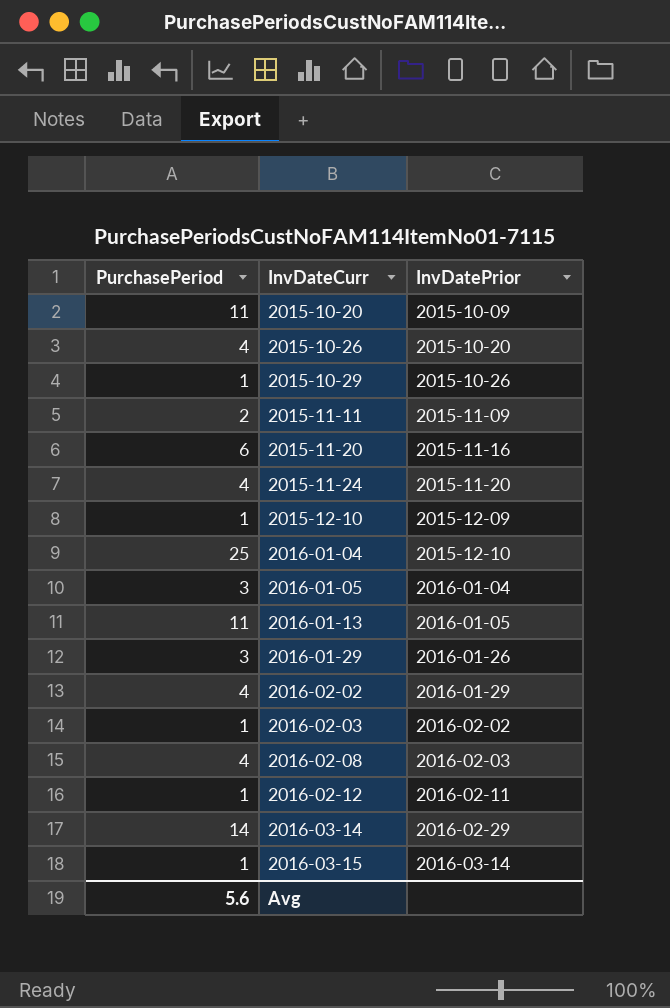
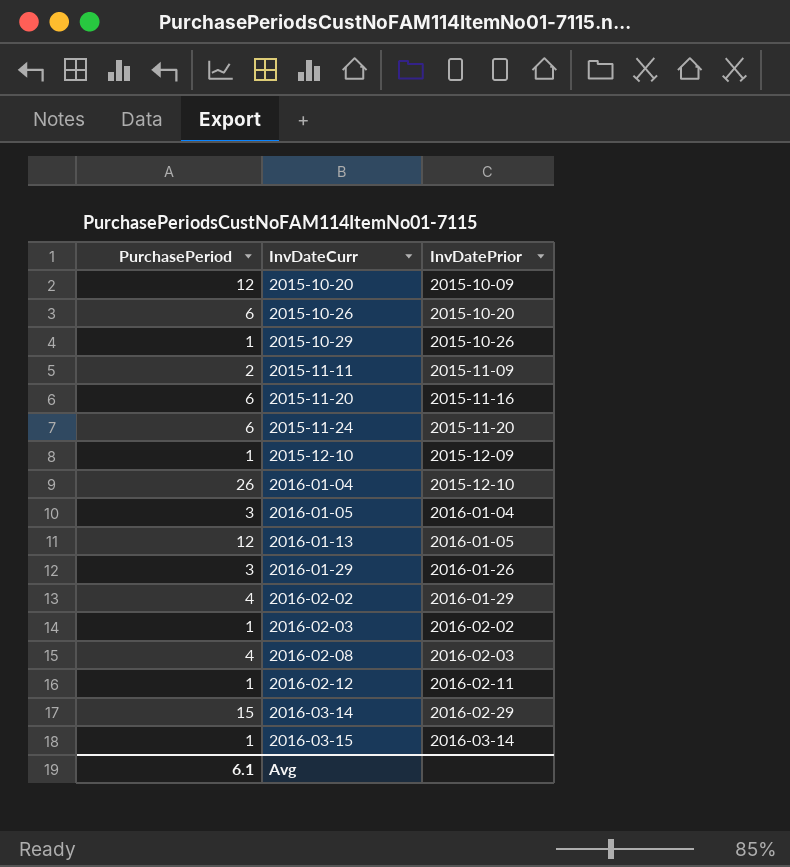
2015-10-20 | PurchasePeriod: 11 -> 12
2015-10-26 | PurchasePeriod: 4 -> 6
2015-11-24 | PurchasePeriod: 4 -> 6
2016-01-04 | PurchasePeriod: 25 -> 26
2016-01-13 | PurchasePeriod: 11 -> 12
2016-03-14 | PurchasePeriod: 14 -> 15
Avg | PurchasePeriod: 5.6 -> 6.1

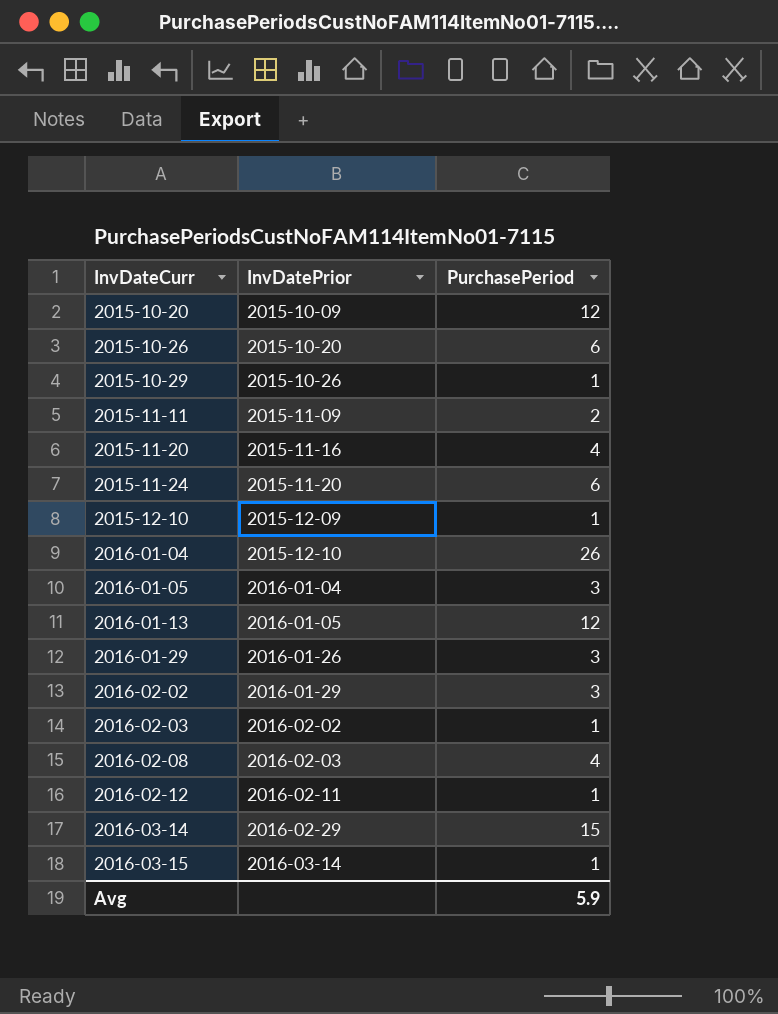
column PurchasePeriod | position: 1 -> 3
2015-11-20 | PurchasePeriod: 6 -> 4
2016-02-02 | PurchasePeriod: 4 -> 3
Avg | PurchasePeriod: 6.1 -> 5.9

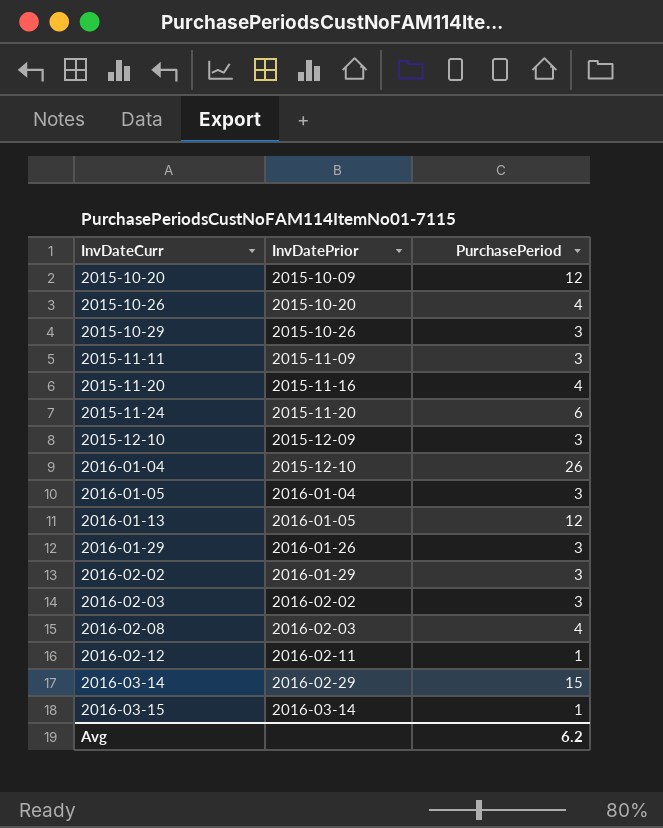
2015-10-26 | PurchasePeriod: 6 -> 4
2015-10-29 | PurchasePeriod: 1 -> 3
2015-11-11 | PurchasePeriod: 2 -> 3
2015-12-10 | PurchasePeriod: 1 -> 3
2016-02-03 | PurchasePeriod: 1 -> 3
Avg | PurchasePeriod: 5.9 -> 6.2

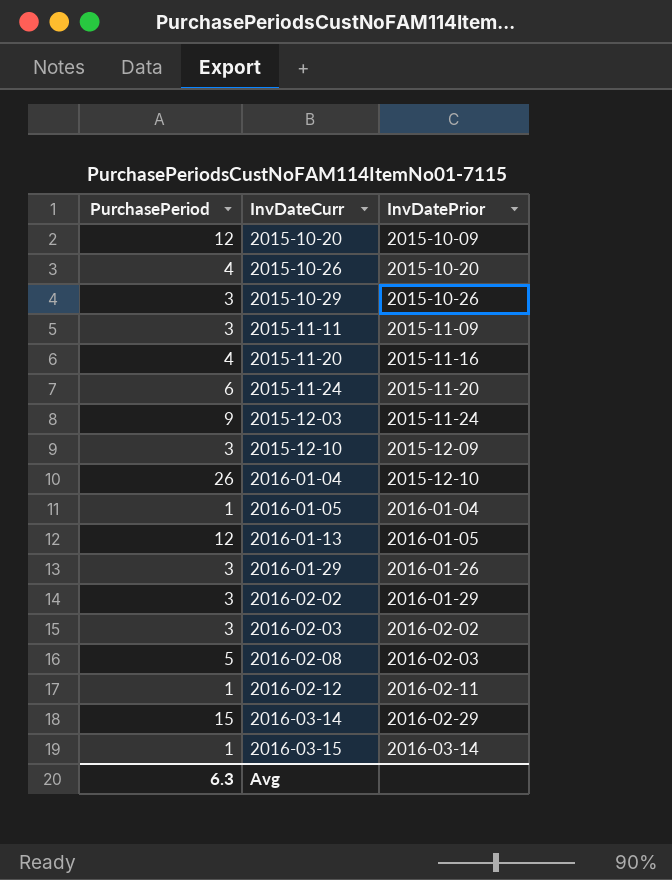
column PurchasePeriod | position: 3 -> 1
row 2015-12-03: none -> 9 | 2015-11-24
2016-01-05 | PurchasePeriod: 3 -> 1
2016-02-08 | PurchasePeriod: 4 -> 5
Avg | PurchasePeriod: 6.2 -> 6.3

